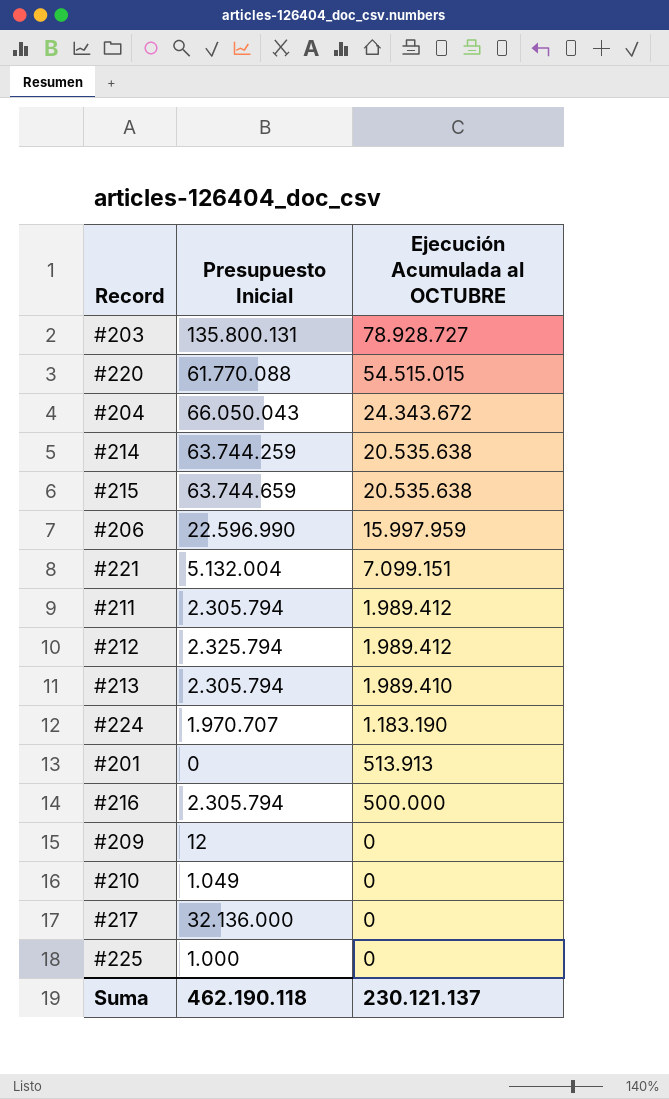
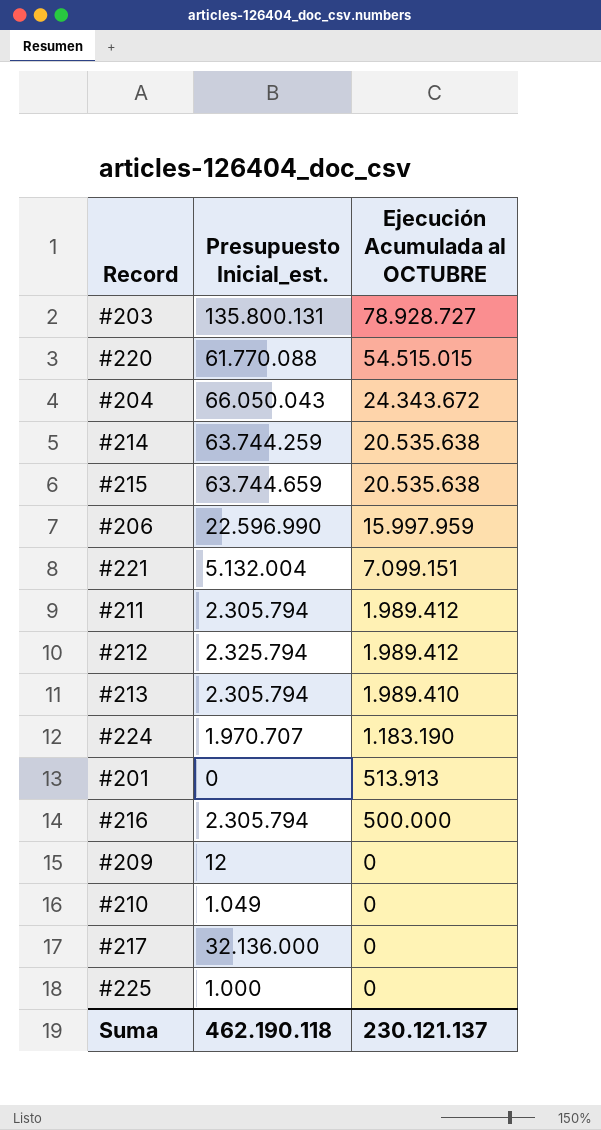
column name: Presupuesto Inicial -> Presupuesto Inicial_est.

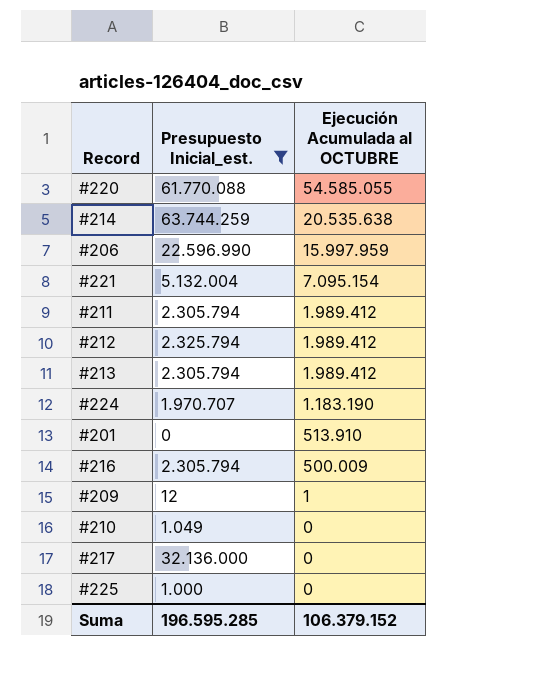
filter: none -> Presupuesto Inicial_est. <= 63.744.259
#220 | Ejecución Acumulada al OCTUBRE: 54.515.015 -> 54.585.055
#221 | Ejecución Acumulada al OCTUBRE: 7.099.151 -> 7.095.154
#213 | Ejecución Acumulada al OCTUBRE: 1.989.410 -> 1.989.412
#201 | Ejecución Acumulada al OCTUBRE: 513.913 -> 513.910
#216 | Ejecución Acumulada al OCTUBRE: 500.000 -> 500.009
#209 | Ejecución Acumulada al OCTUBRE: 0 -> 1
Suma | Presupuesto Inicial_est.: 462.190.118 -> 196.595.285
Suma | Ejecución Acumulada al OCTUBRE: 230.121.137 -> 106.379.152

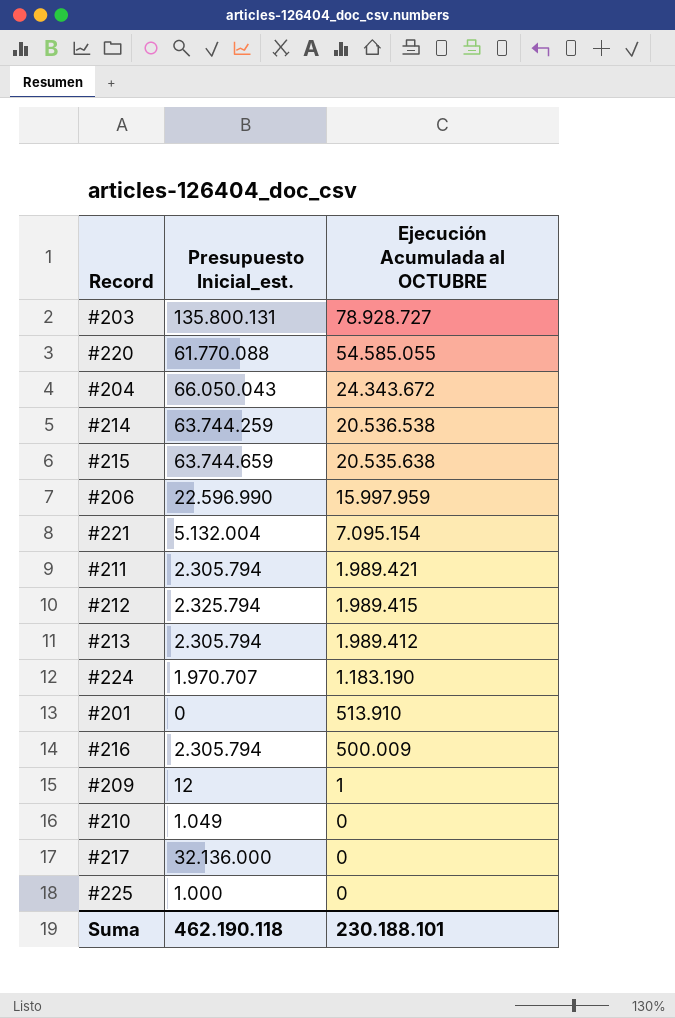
filter: Presupuesto Inicial_est. <= 63.744.259 -> none
#214 | Ejecución Acumulada al OCTUBRE: 20.535.638 -> 20.536.538
#211 | Ejecución Acumulada al OCTUBRE: 1.989.412 -> 1.989.421
#212 | Ejecución Acumulada al OCTUBRE: 1.989.412 -> 1.989.415
Suma | Presupuesto Inicial_est.: 196.595.285 -> 462.190.118
Suma | Ejecución Acumulada al OCTUBRE: 106.379.152 -> 230.188.101

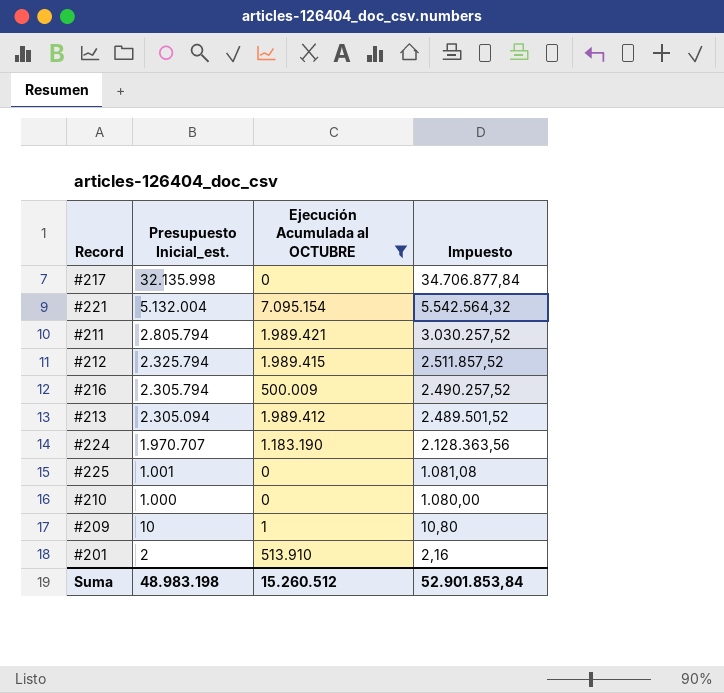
filter: none -> Ejecución Acumulada al OCTUBRE <= 7.095.154
row order: Ejecución Acumulada al OCTUBRE descending -> Presupuesto Inicial_est. descending
column Impuesto | formula: none -> [Presupuesto Inicial_est.] * 1,08
#217 | Presupuesto Inicial_est.: 32.136.000 -> 32.135.998
#211 | Presupuesto Inicial_est.: 2.305.794 -> 2.805.794
#213 | Presupuesto Inicial_est.: 2.305.794 -> 2.305.094
#225 | Presupuesto Inicial_est.: 1.000 -> 1.001
#210 | Presupuesto Inicial_est.: 1.049 -> 1.000
#209 | Presupuesto Inicial_est.: 12 -> 10
#201 | Presupuesto Inicial_est.: 0 -> 2
Suma | Presupuesto Inicial_est.: 462.190.118 -> 48.983.198
Suma | Ejecución Acumulada al OCTUBRE: 230.188.101 -> 15.260.512

